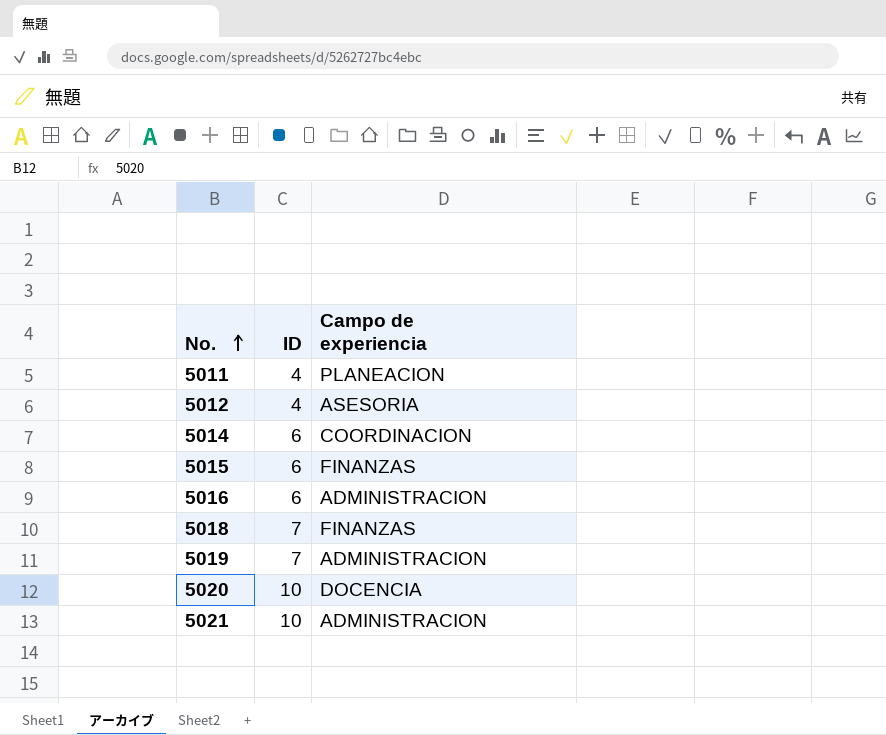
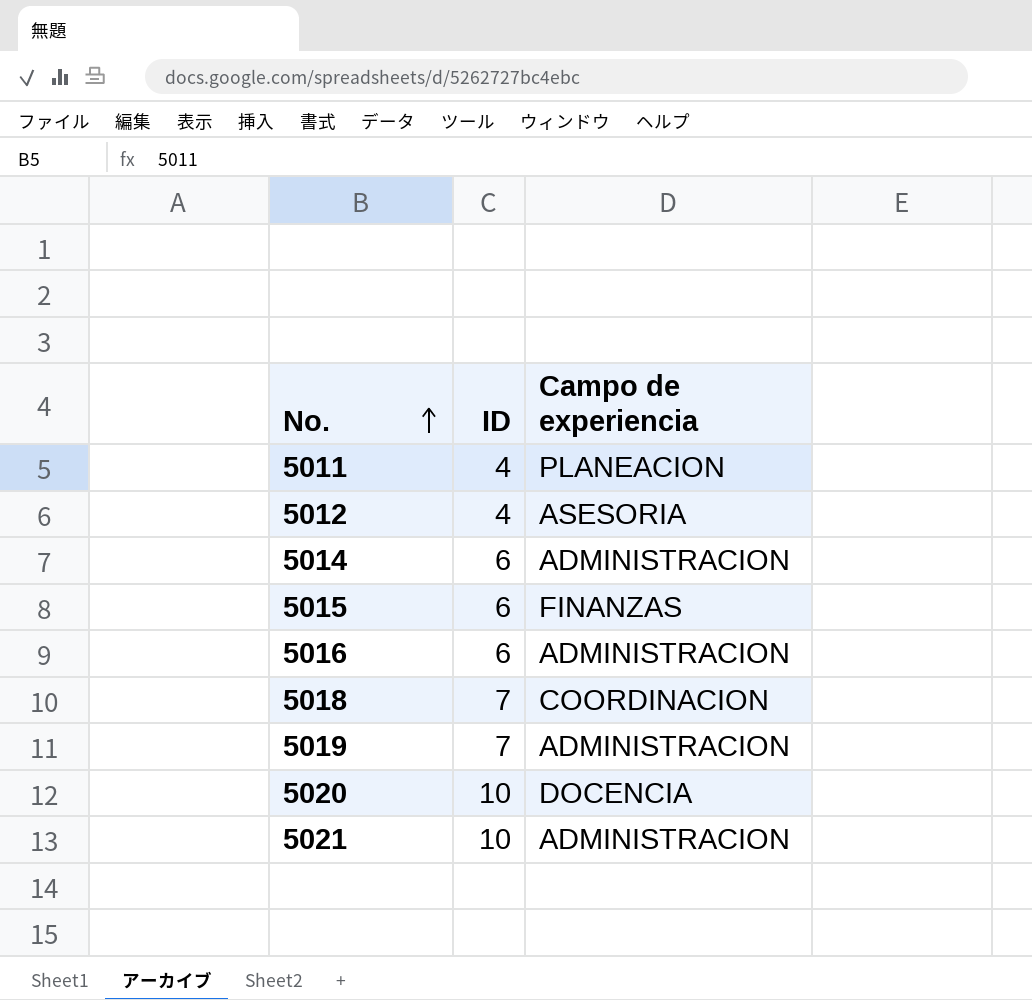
5014 | Campo de experiencia: COORDINACION -> ADMINISTRACION
5018 | Campo de experiencia: FINANZAS -> COORDINACION

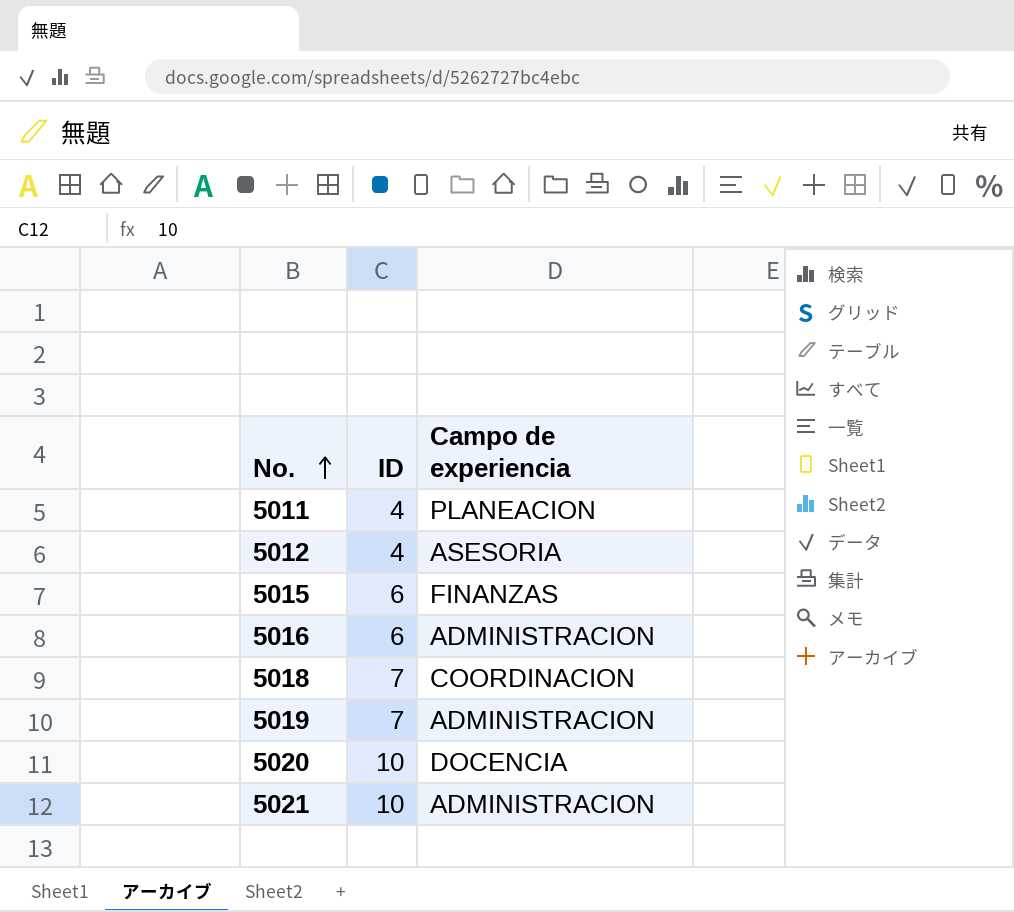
row 5014: 6 | ADMINISTRACION -> none

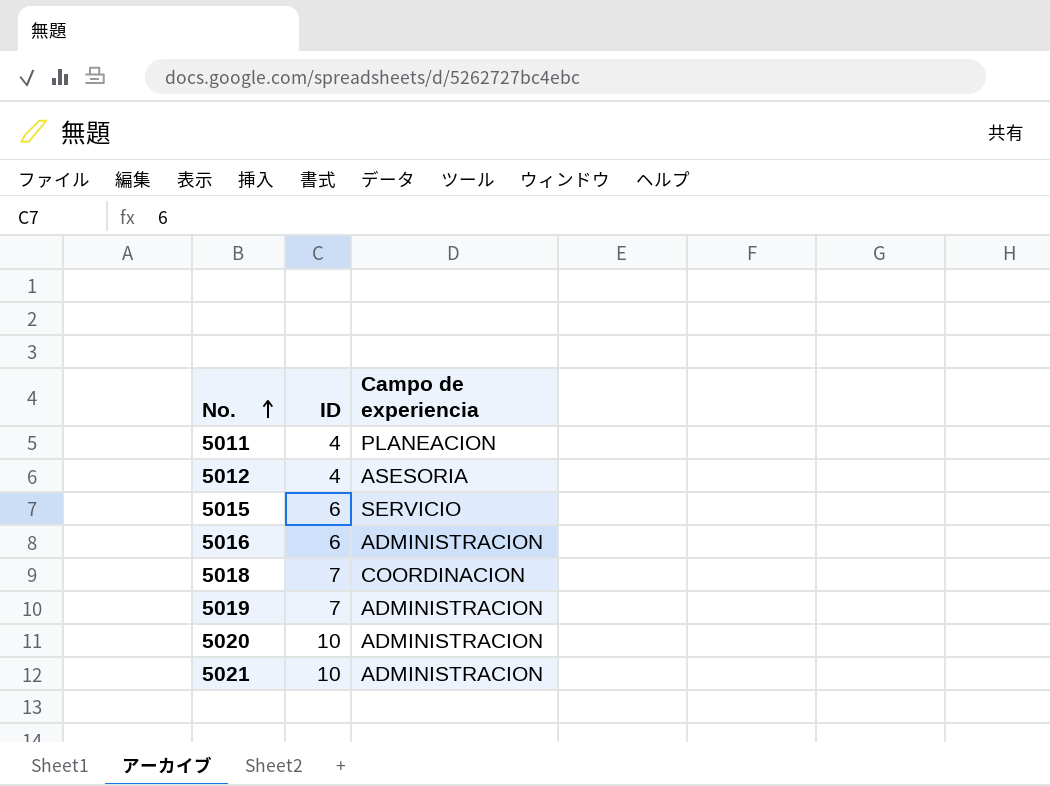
5015 | Campo de experiencia: FINANZAS -> SERVICIO
5020 | Campo de experiencia: DOCENCIA -> ADMINISTRACION

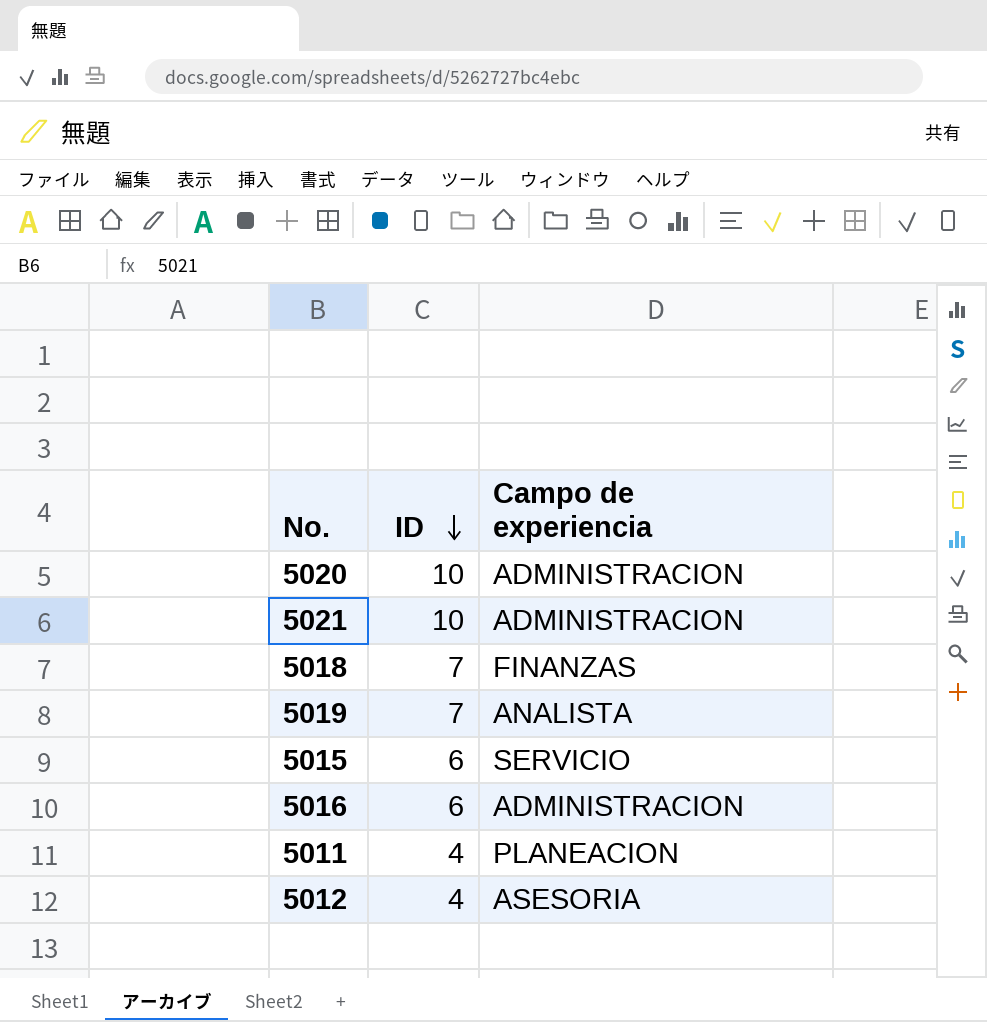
row order: No. ascending -> ID descending
5018 | Campo de experiencia: COORDINACION -> FINANZAS
5019 | Campo de experiencia: ADMINISTRACION -> ANALISTA

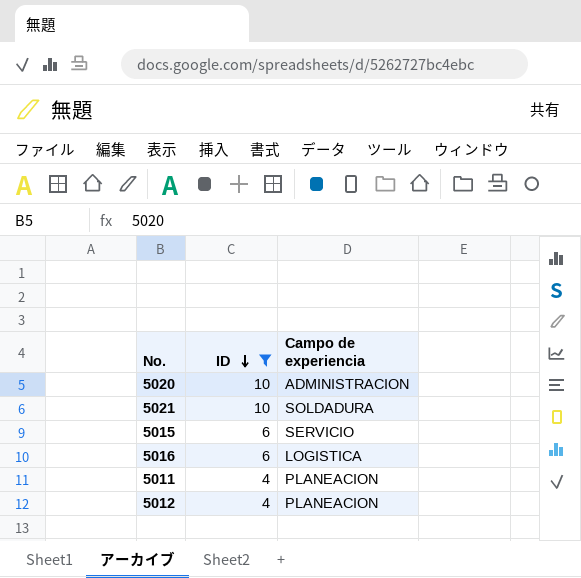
filter: none -> ID != 7
5021 | Campo de experiencia: ADMINISTRACION -> SOLDADURA
5016 | Campo de experiencia: ADMINISTRACION -> LOGISTICA
5012 | Campo de experiencia: ASESORIA -> PLANEACION

